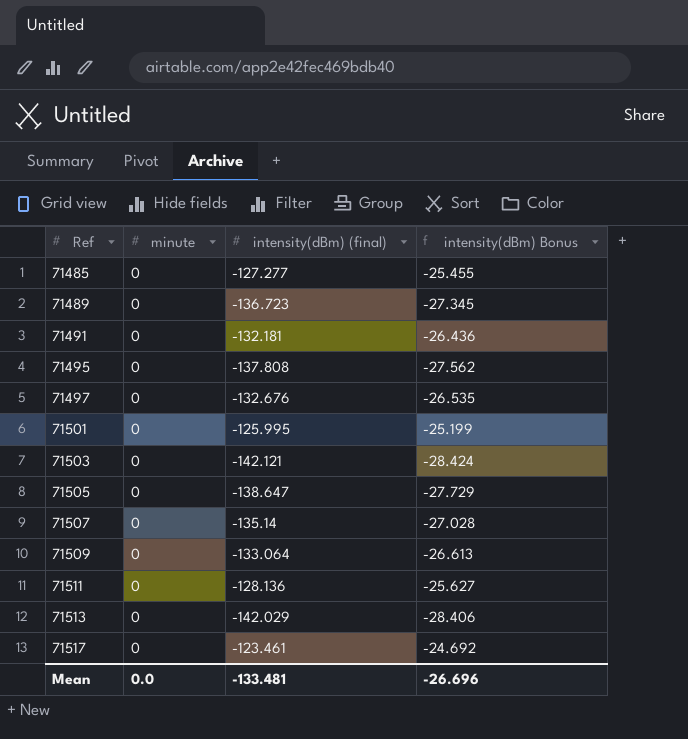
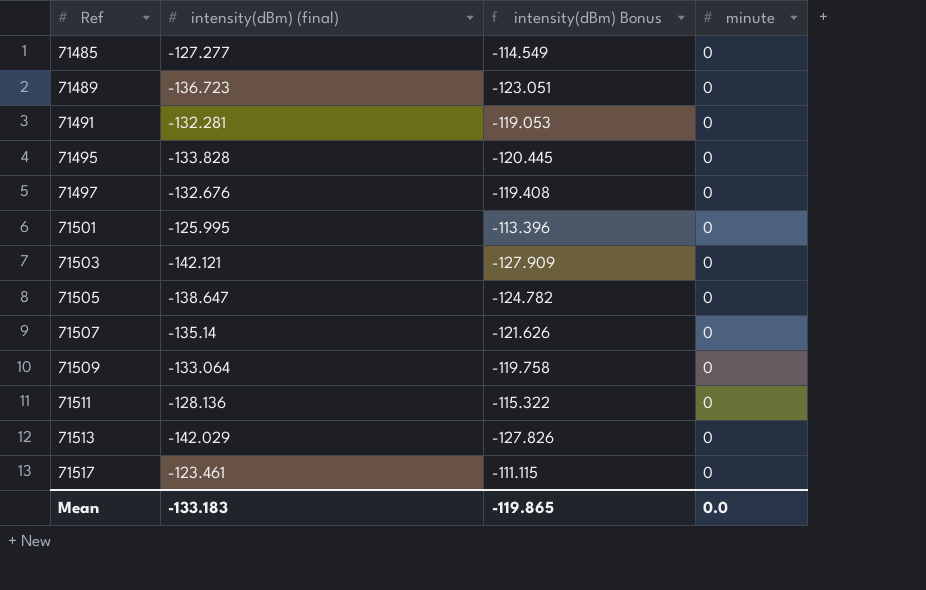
column intensity(dBm) Bonus | formula: [intensity(dBm) (final)] * 0.2 -> [intensity(dBm) (final)] * 0.9
column minute | position: 2 -> 4
71491 | intensity(dBm) (final): -132.181 -> -132.281
71495 | intensity(dBm) (final): -137.808 -> -133.828
Mean | intensity(dBm) (final): -133.481 -> -133.183
Mean | intensity(dBm) Bonus: -26.696 -> -119.865

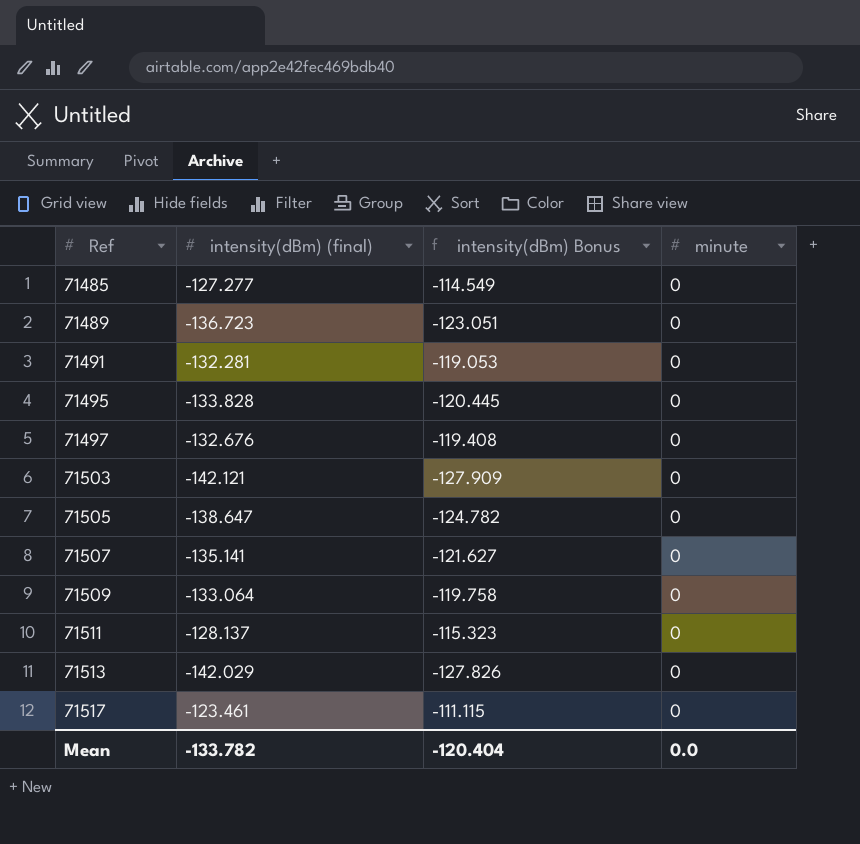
row 71501: -125.995 | -113.396 | 0 -> none
71507 | intensity(dBm) (final): -135.14 -> -135.141
71507 | intensity(dBm) Bonus: -121.626 -> -121.627
71511 | intensity(dBm) (final): -128.136 -> -128.137
71511 | intensity(dBm) Bonus: -115.322 -> -115.323
Mean | intensity(dBm) (final): -133.183 -> -133.782
Mean | intensity(dBm) Bonus: -119.865 -> -120.404

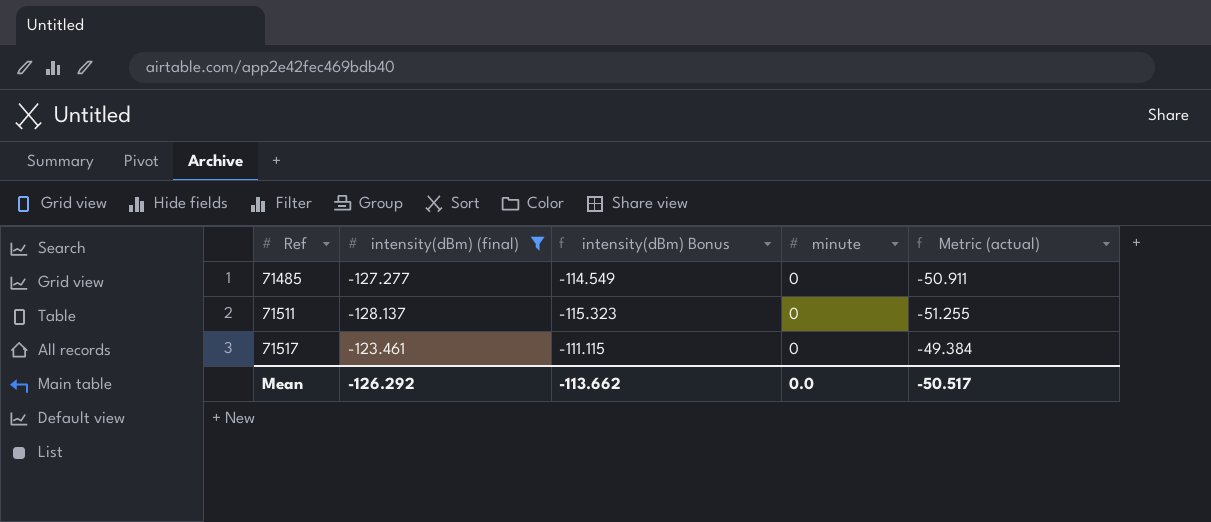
filter: none -> intensity(dBm) (final) >= -128.137
column Metric (actual) | formula: none -> [intensity(dBm) (final)] * 0.4
Mean | intensity(dBm) (final): -133.782 -> -126.292
Mean | intensity(dBm) Bonus: -120.404 -> -113.662

